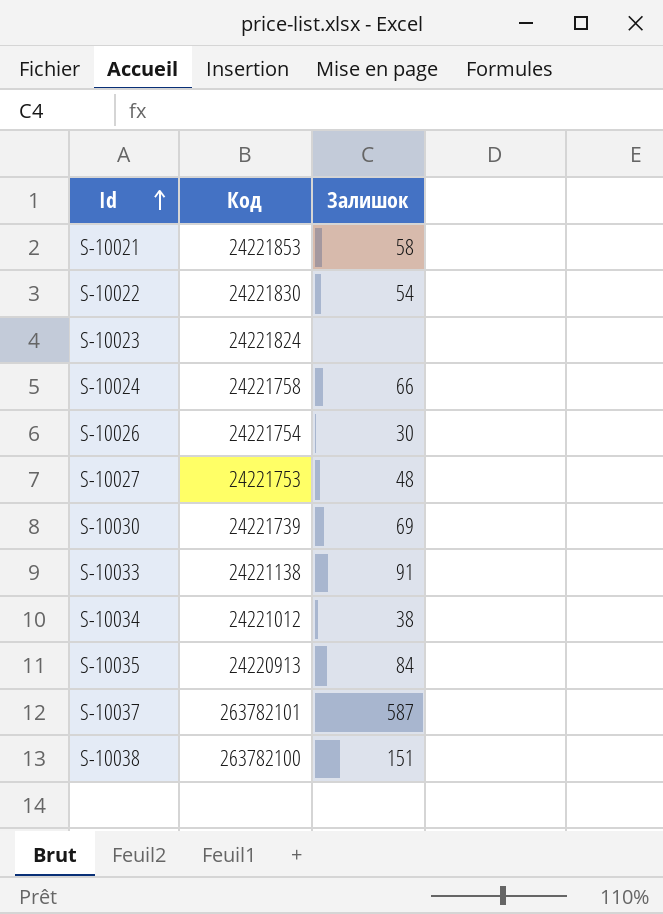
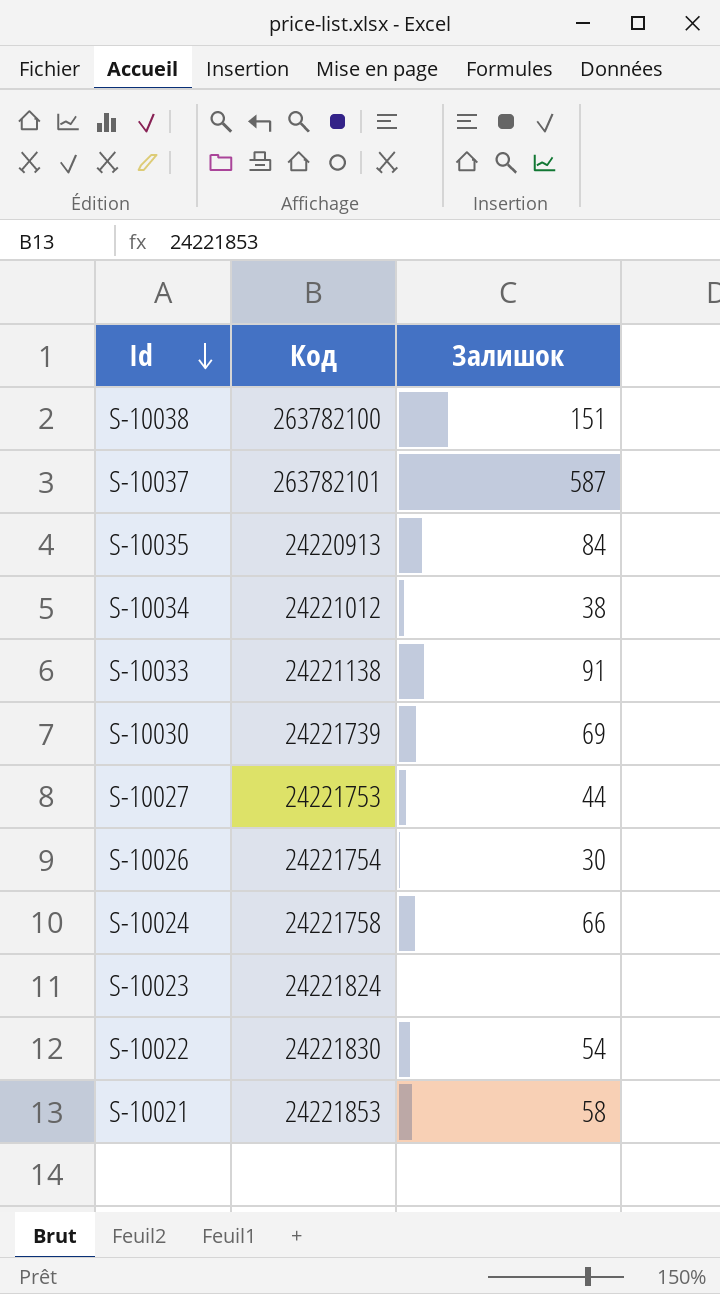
row order: Id ascending -> Id descending
S-10027 | Залишок: 48 -> 44

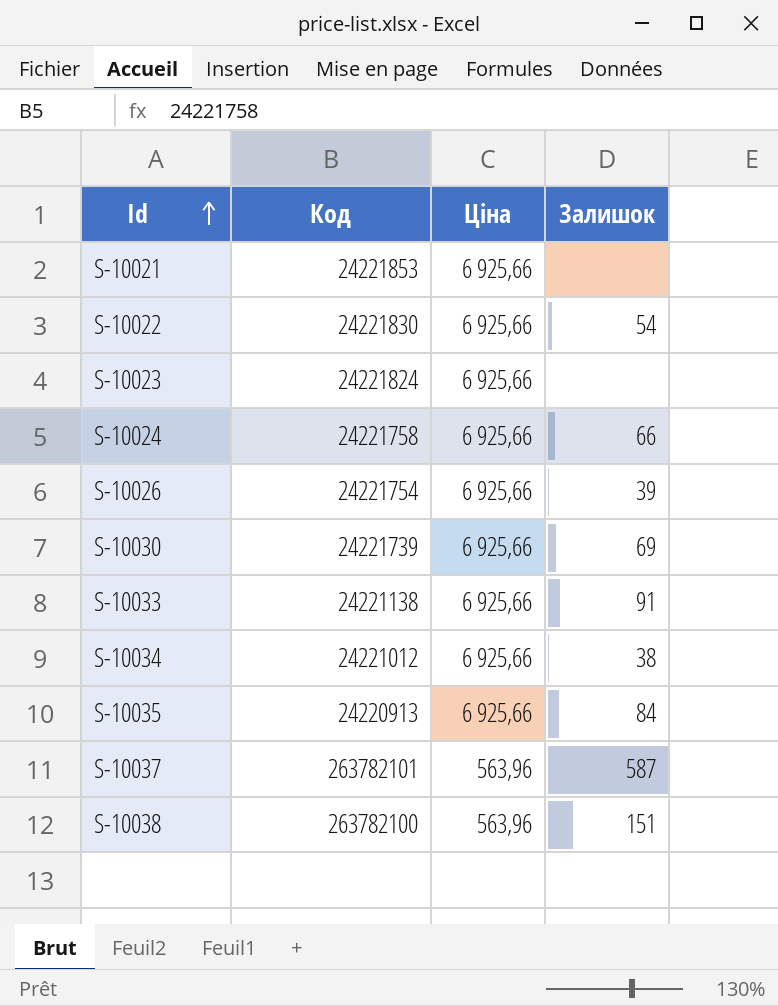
row order: Id descending -> Id ascending
column Ціна | position: none -> 3
row S-10027: 24221753 | 44 -> none
S-10021 | Залишок: 58 -> none
S-10026 | Залишок: 30 -> 39

